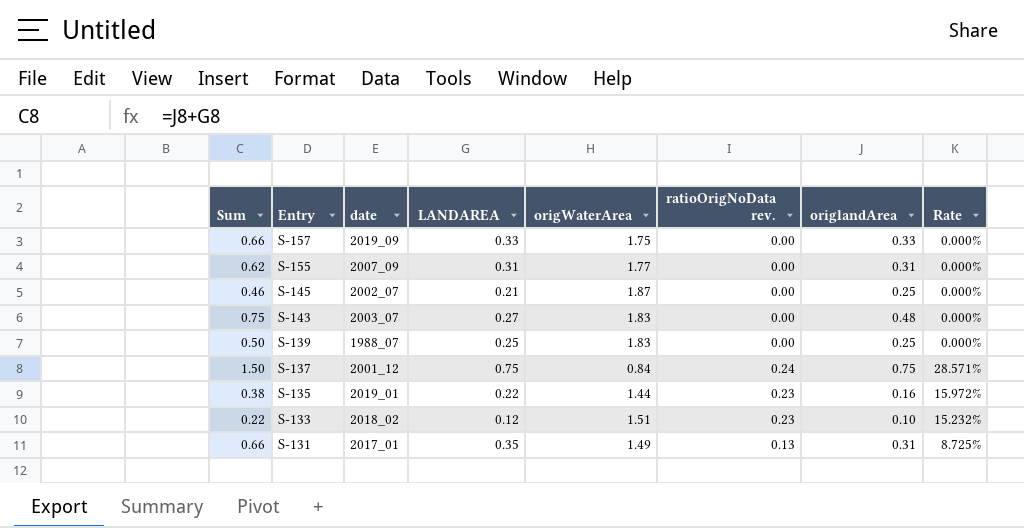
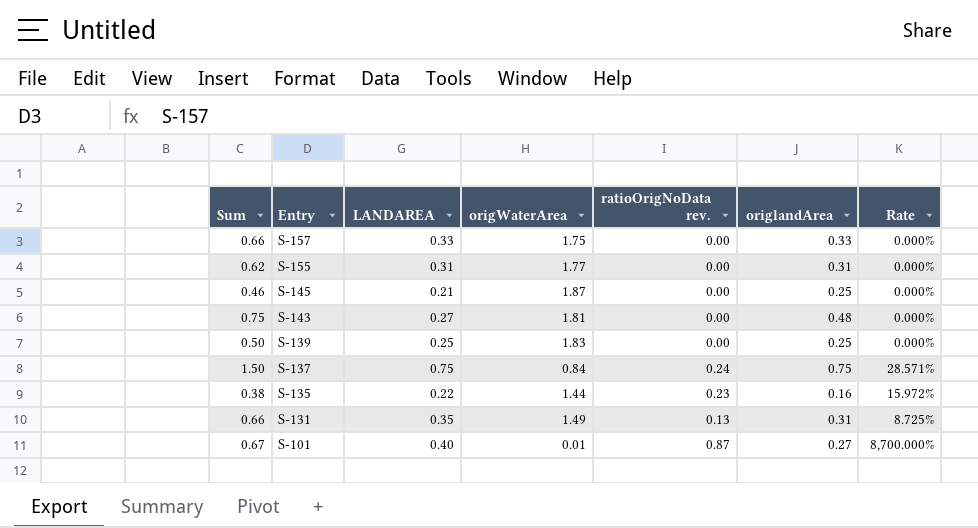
column date | position: 3 -> none
row S-133: 0.22 | 2018_02 | 0.12 | 1.51 | 0.23 | 0.10 | 15.232% -> none
S-143 | origWaterArea: 1.83 -> 1.81
row S-101: none -> 0.67 | 0.40 | 0.01 | 0.87 | 0.27 | 8,700.000%

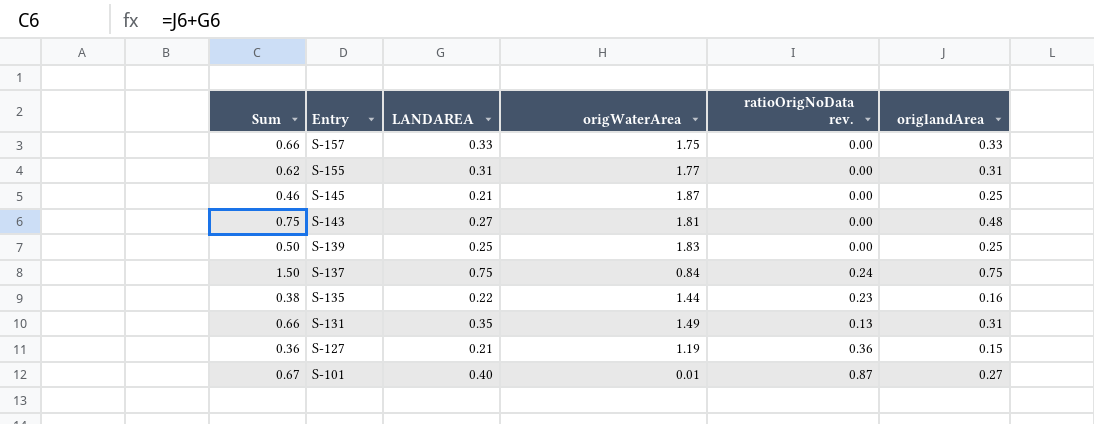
column Rate | formula: [ratioOrigNoData rev.] / [origWaterArea] -> none
row S-127: none -> 0.36 | 0.21 | 1.19 | 0.36 | 0.15

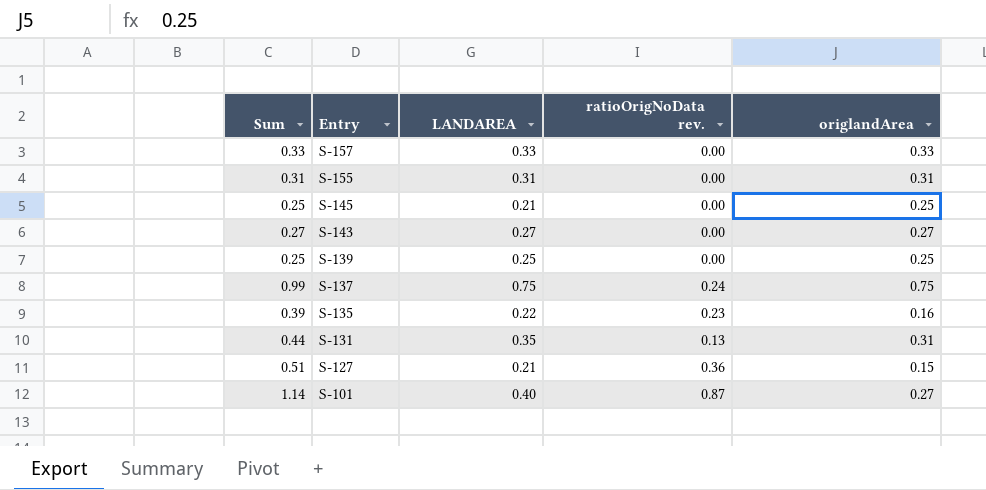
column origWaterArea | position: 4 -> none
column Sum | formula: [LANDAREA] + [origlandArea] -> [ratioOrigNoData rev.] + [origlandArea]
S-143 | origlandArea: 0.48 -> 0.27

